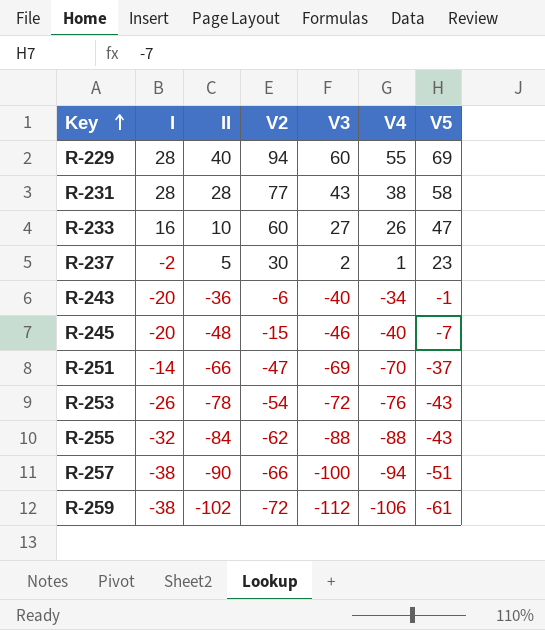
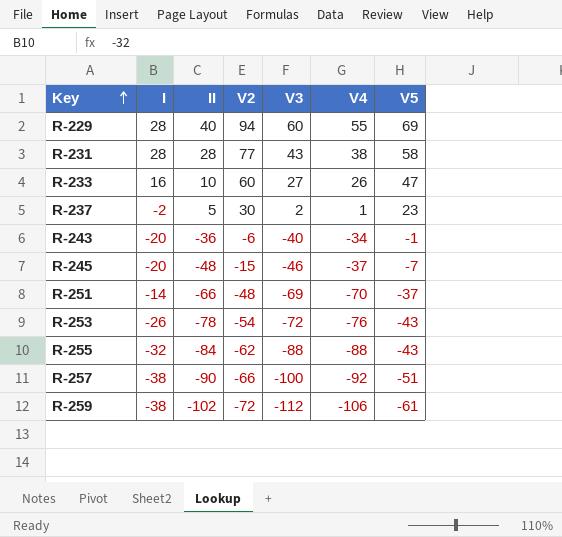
R-245 | V4: -40 -> -37
R-251 | V2: -47 -> -48
R-257 | V4: -94 -> -92

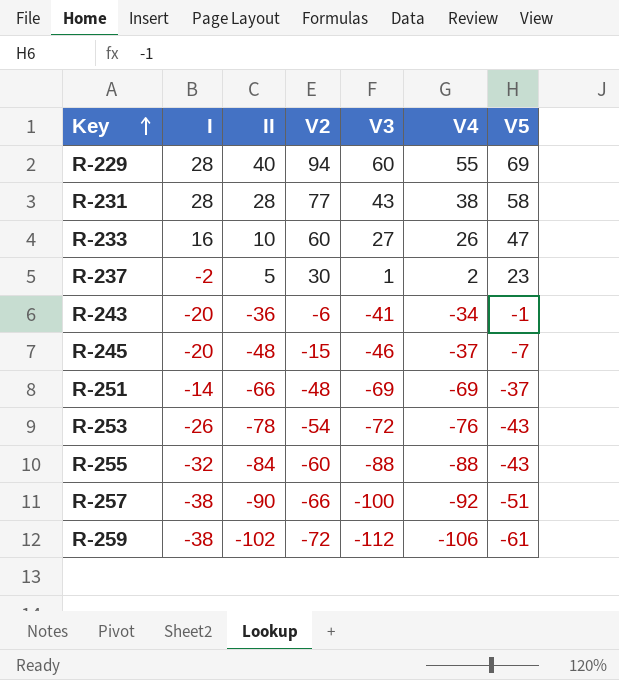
R-237 | V3: 2 -> 1
R-237 | V4: 1 -> 2
R-243 | V3: -40 -> -41
R-251 | V4: -70 -> -69
R-255 | V2: -62 -> -60

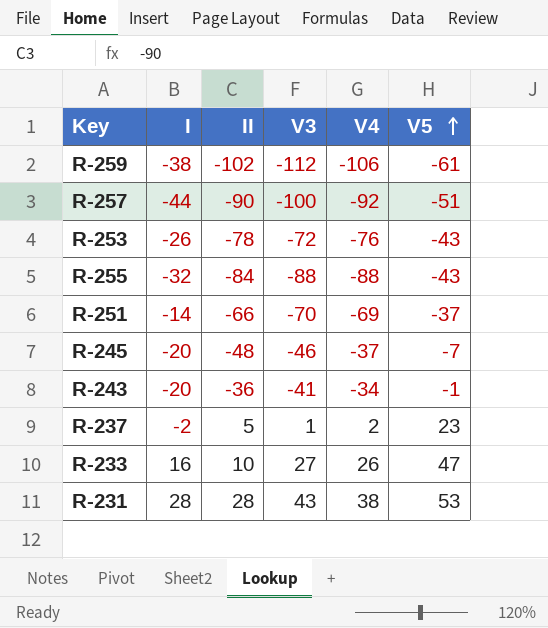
row order: Key ascending -> V5 ascending
column V2 | position: 4 -> none
row R-229: 28 | 40 | 94 | 60 | 55 | 69 -> none
R-257 | I: -38 -> -44
R-251 | V3: -69 -> -70
R-231 | V5: 58 -> 53

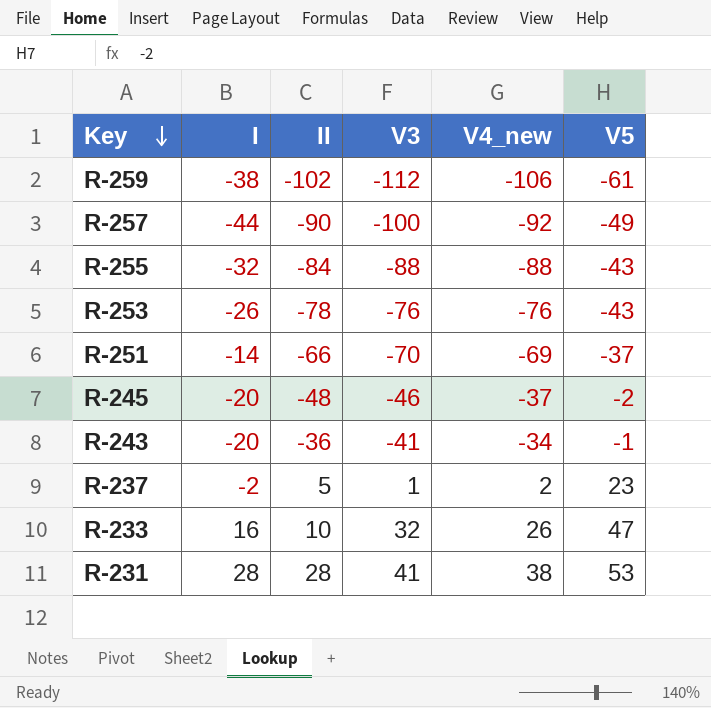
row order: V5 ascending -> Key descending
column name: V4 -> V4_new
R-257 | V5: -51 -> -49
R-253 | V3: -72 -> -76
R-245 | V5: -7 -> -2
R-233 | V3: 27 -> 32
R-231 | V3: 43 -> 41

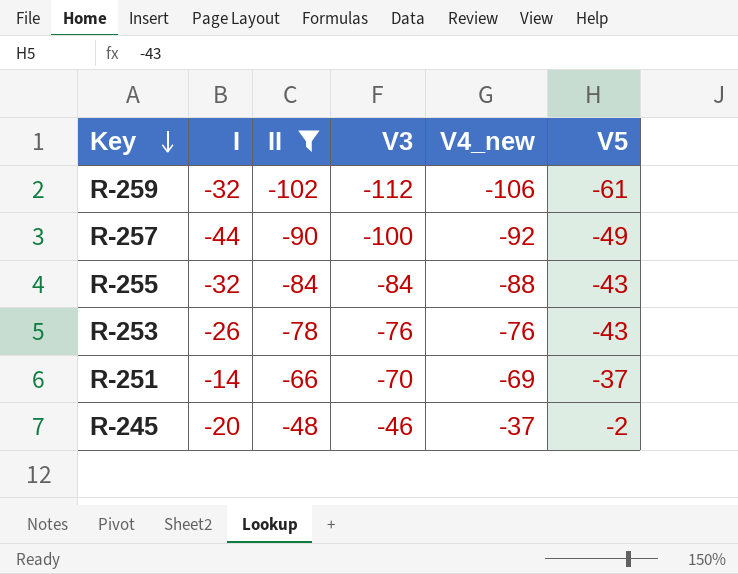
filter: none -> II <= -48
R-259 | I: -38 -> -32
R-255 | V3: -88 -> -84

